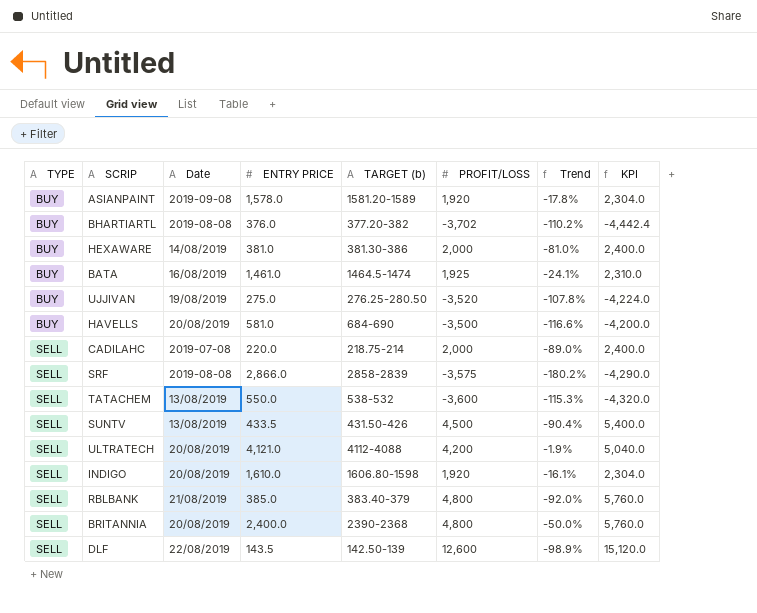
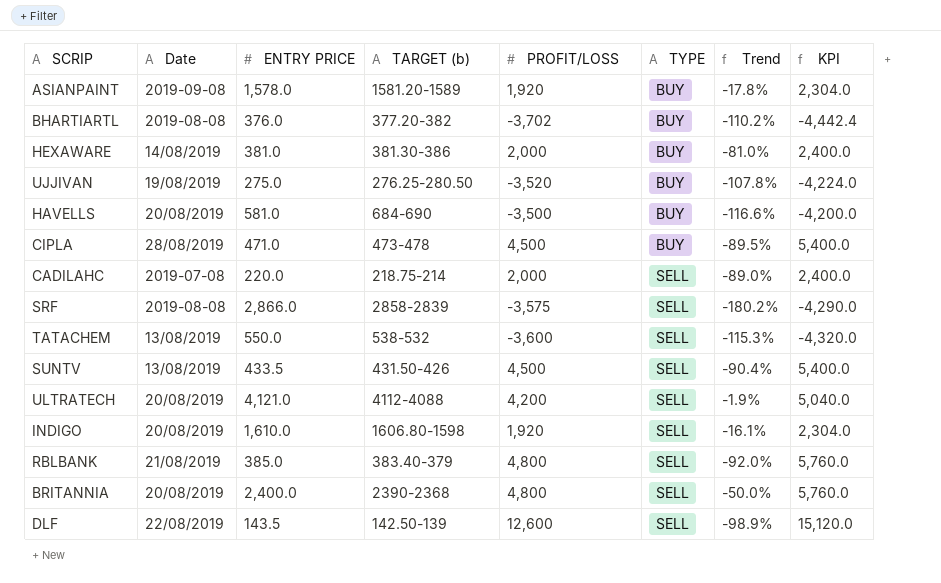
column TYPE | position: 1 -> 6
row BATA: BUY | 16/08/2019 | 1,461.0 | 1464.5-1474 | 1,925 | -24.1% | 2,310.0 -> none
row CIPLA: none -> 28/08/2019 | 471.0 | 473-478 | 4,500 | BUY | -89.5% | 5,400.0

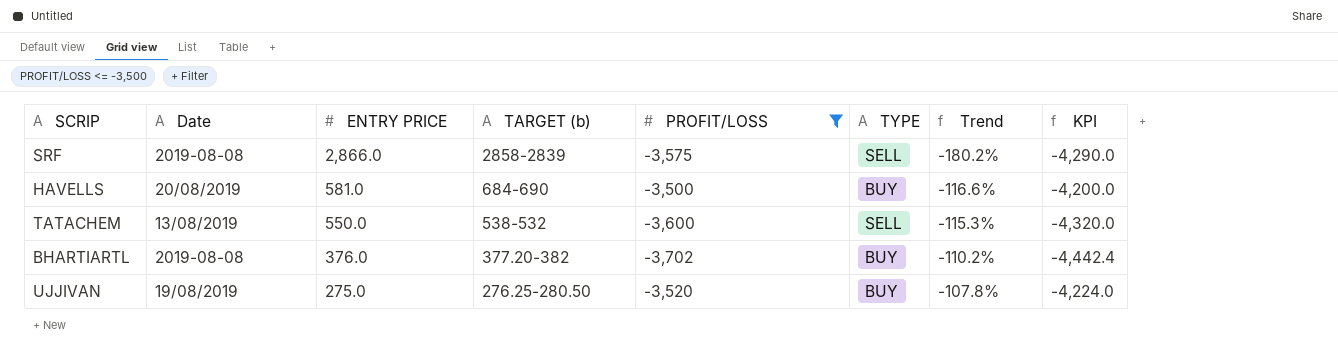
filter: none -> PROFIT/LOSS <= -3,500
row order: TYPE ascending -> ENTRY PRICE descending

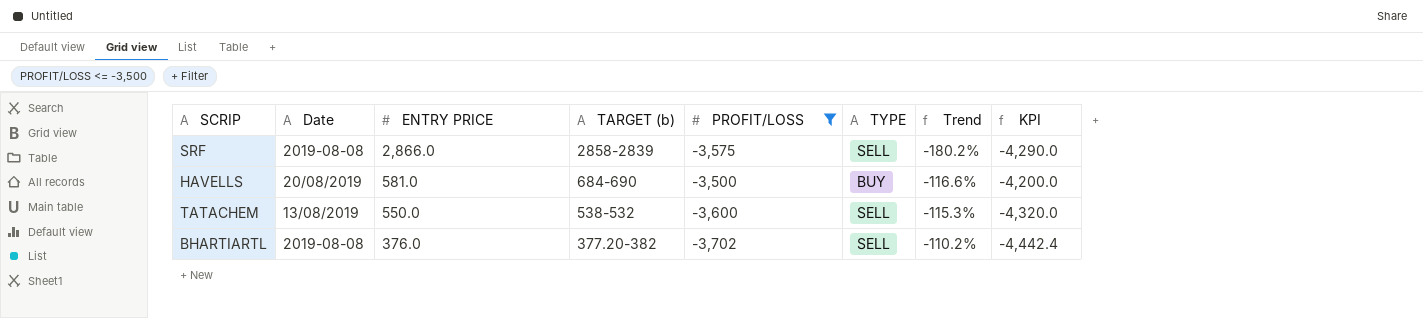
row UJJIVAN: 19/08/2019 | 275.0 | 276.25-280.50 | -3,520 | BUY | -107.8% | -4,224.0 -> none
BHARTIARTL | TYPE: BUY -> SELL

